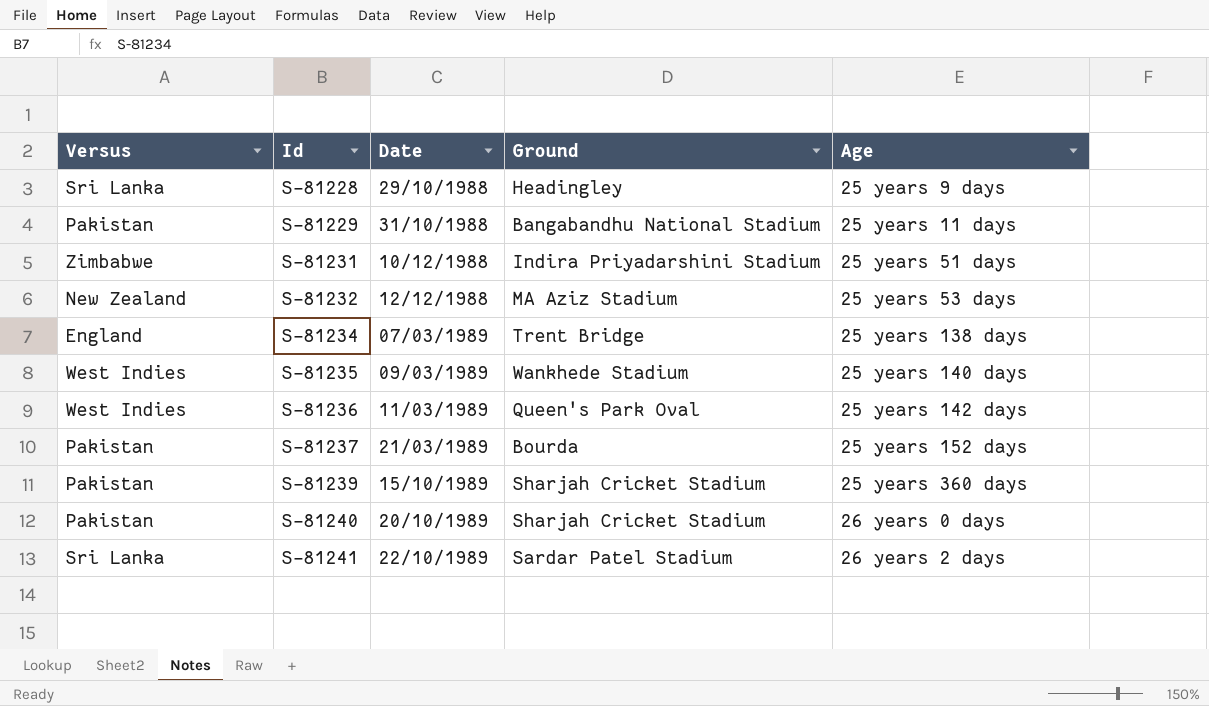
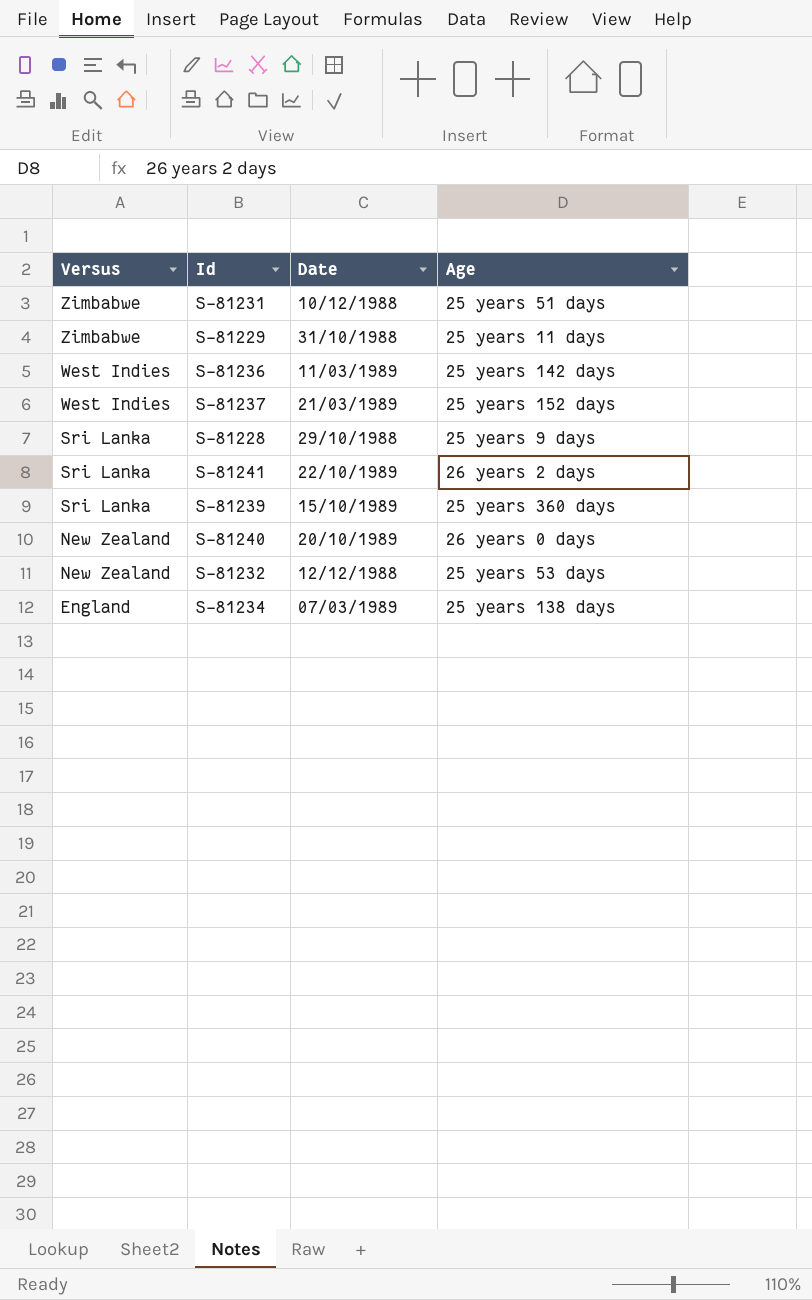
row order: Id ascending -> Versus descending
column Ground | position: 4 -> none
row S-81235: West Indies | 09/03/1989 | Wankhede Stadium | 25 years 140 days -> none
S-81229 | Versus: Pakistan -> Zimbabwe
S-81237 | Versus: Pakistan -> West Indies
S-81239 | Versus: Pakistan -> Sri Lanka
S-81240 | Versus: Pakistan -> New Zealand

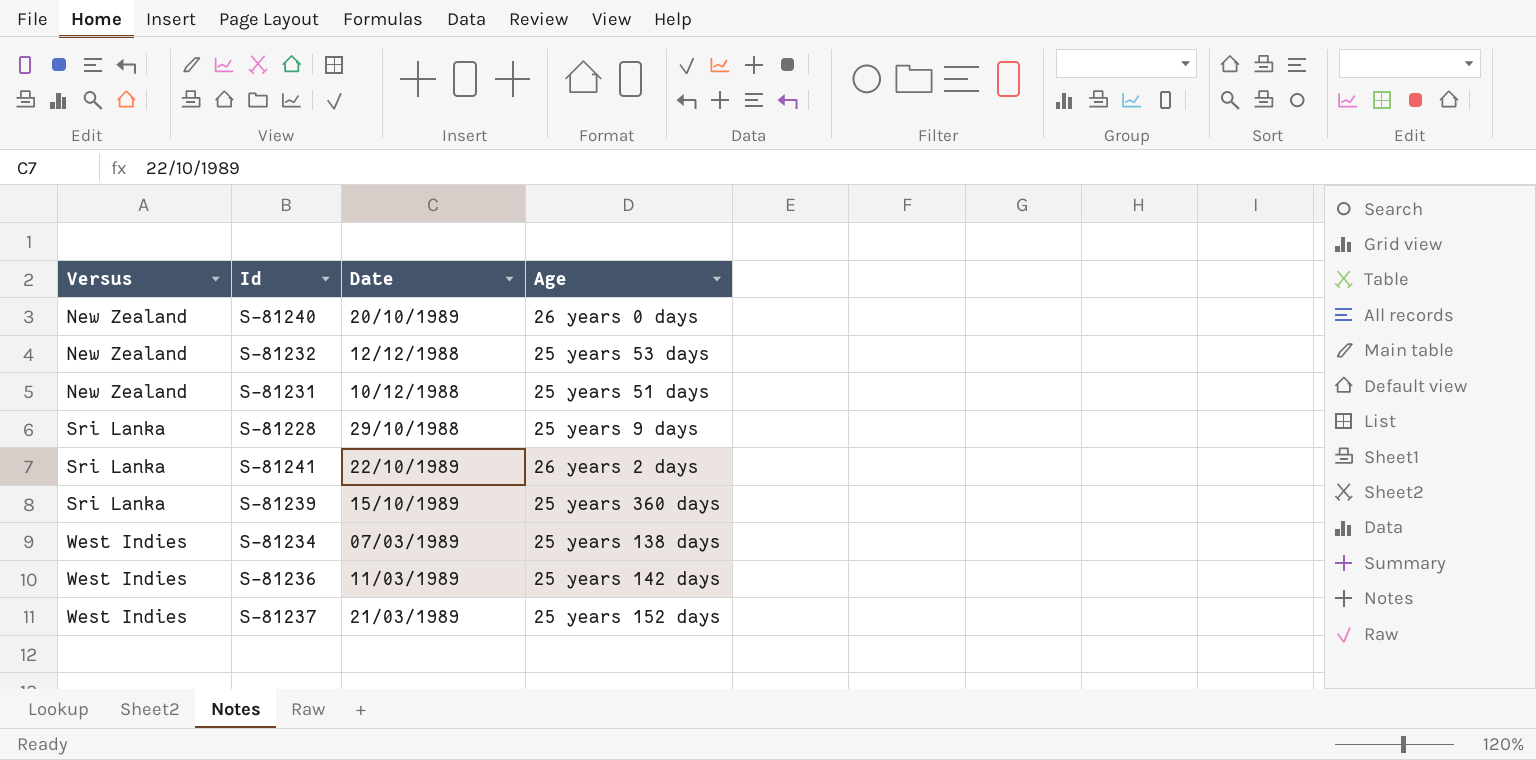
row order: Versus descending -> Versus ascending
row S-81229: Zimbabwe | 31/10/1988 | 25 years 11 days -> none
S-81231 | Versus: Zimbabwe -> New Zealand
S-81234 | Versus: England -> West Indies

